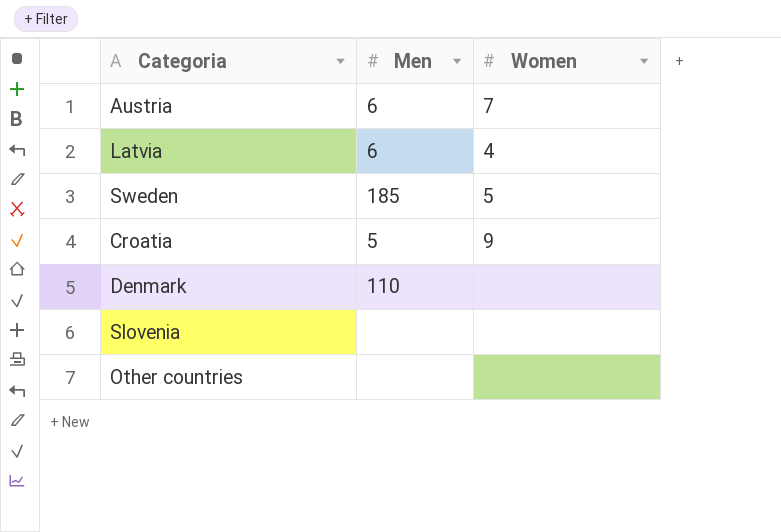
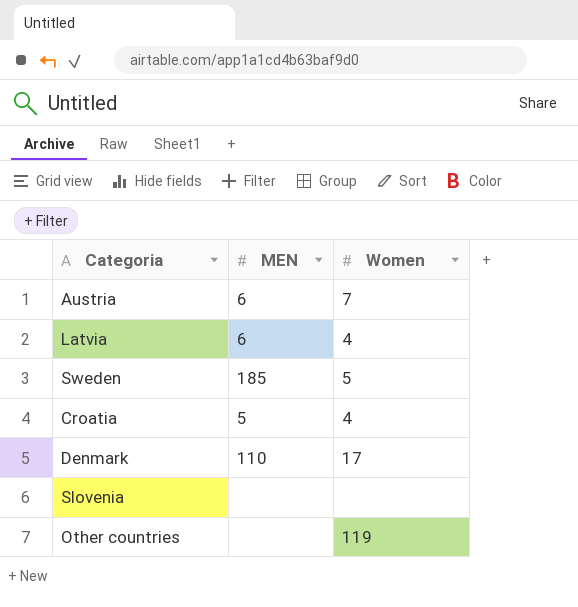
column name: Men -> MEN
Croatia | Women: 9 -> 4
Denmark | Women: none -> 17
Other countries | Women: none -> 119

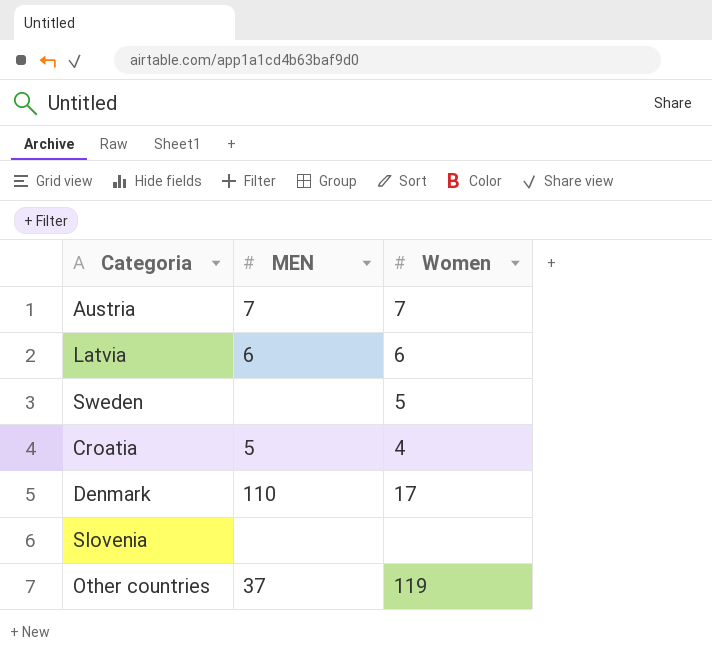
Austria | MEN: 6 -> 7
Latvia | Women: 4 -> 6
Sweden | MEN: 185 -> none
Other countries | MEN: none -> 37

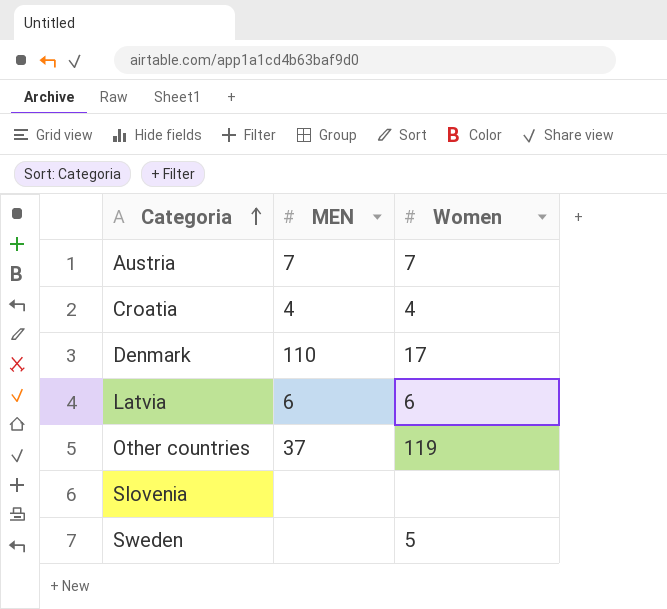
row order: none -> Categoria ascending
Croatia | MEN: 5 -> 4

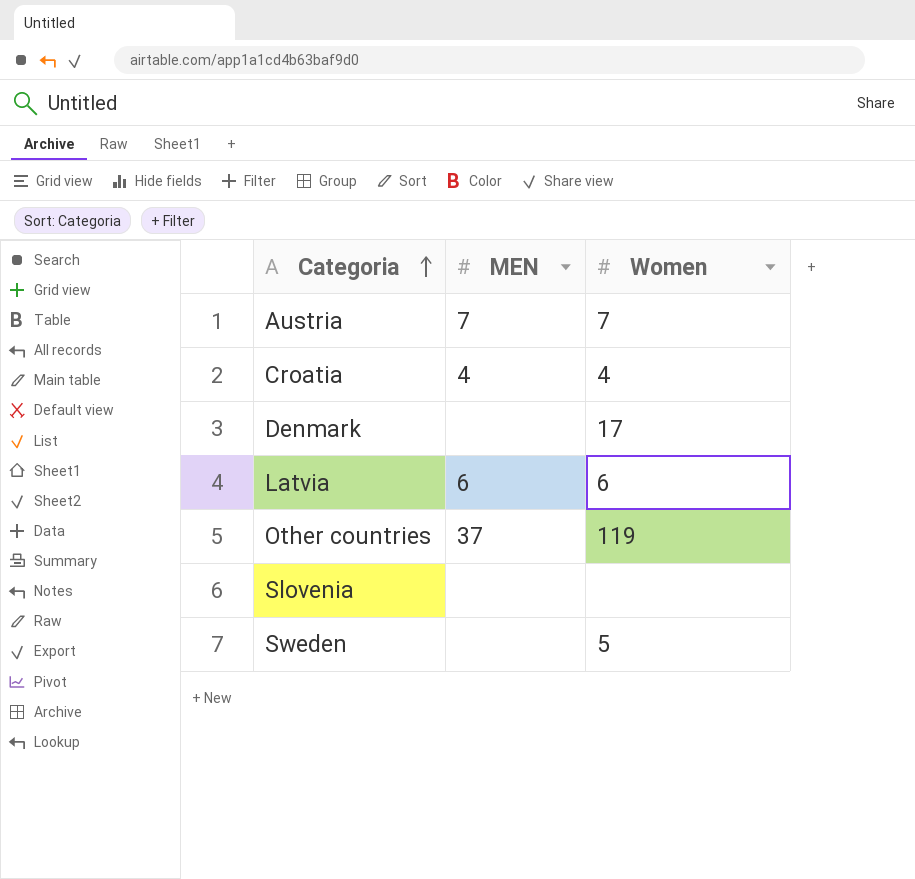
Denmark | MEN: 110 -> none

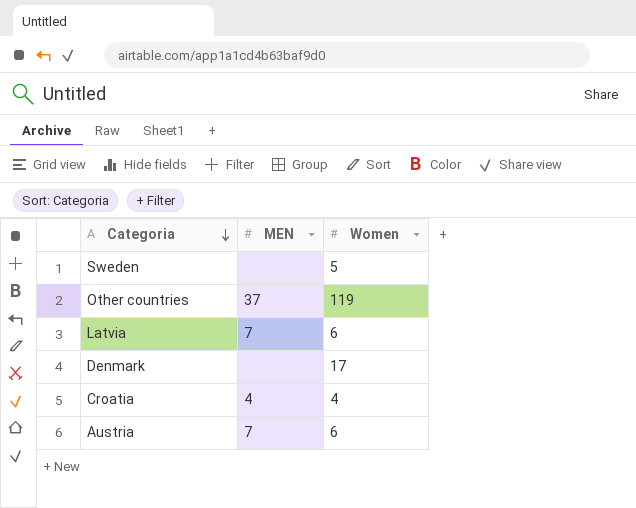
row order: Categoria ascending -> Categoria descending
row Slovenia: none | none -> none
Latvia | MEN: 6 -> 7
Austria | Women: 7 -> 6

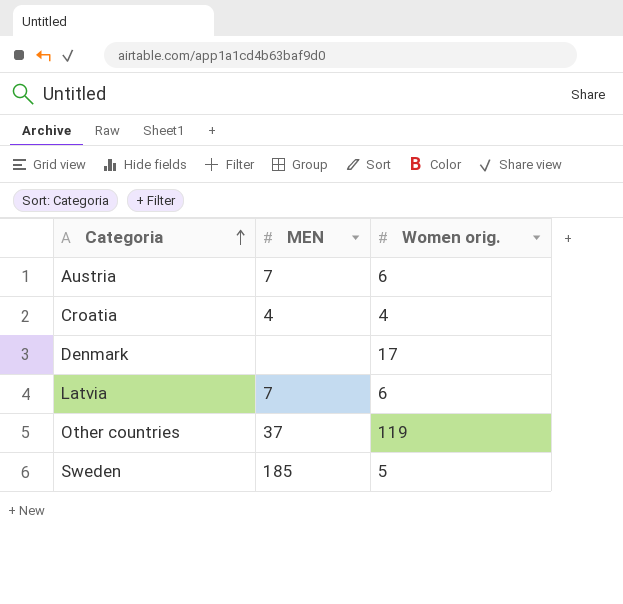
row order: Categoria descending -> Categoria ascending
column name: Women -> Women orig.
Sweden | MEN: none -> 185

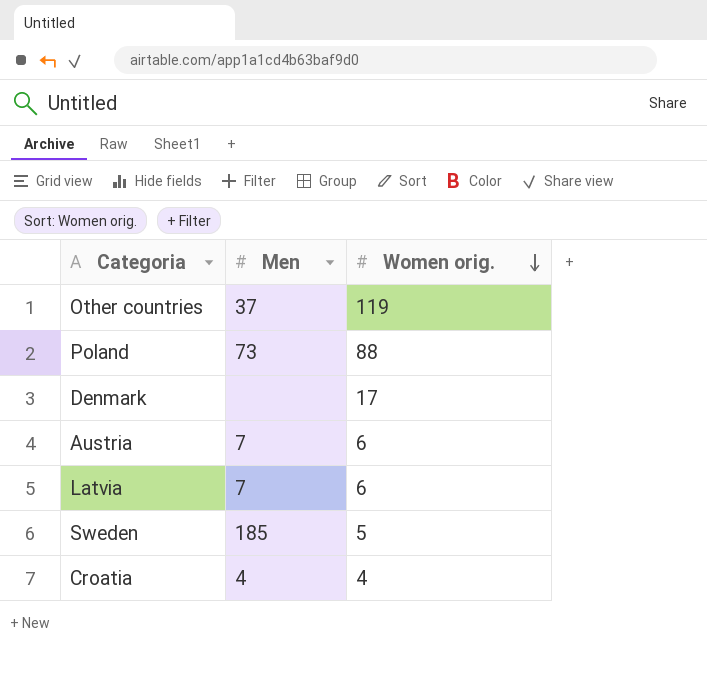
row order: Categoria ascending -> Women orig. descending
column name: MEN -> Men
row Poland: none -> 73 | 88

